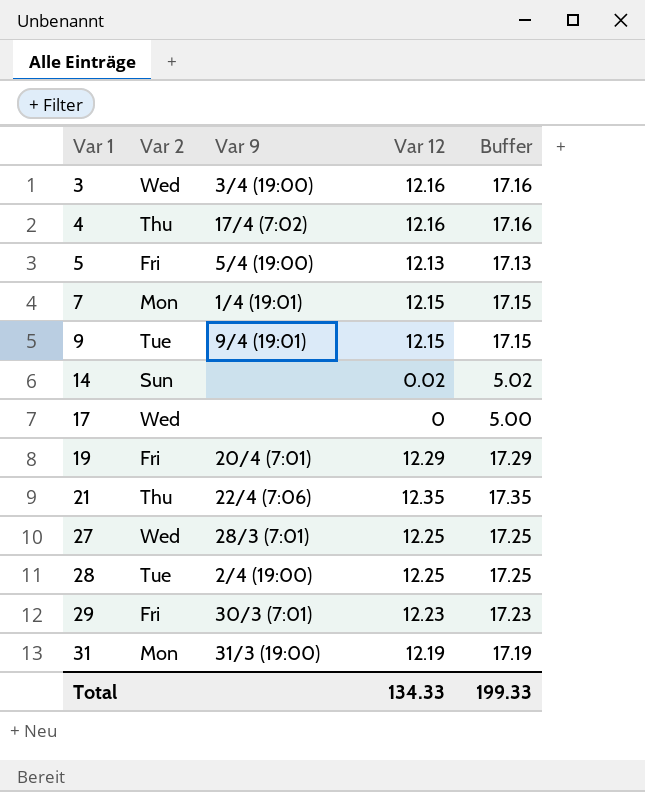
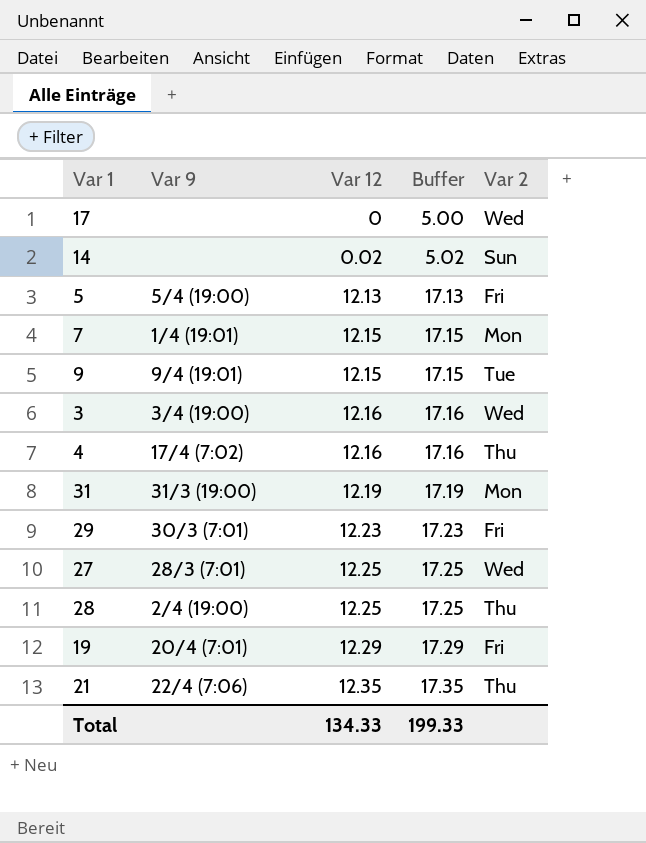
row order: Var 1 ascending -> Var 12 ascending
column Var 2 | position: 2 -> 5
28 | Var 2: Tue -> Thu

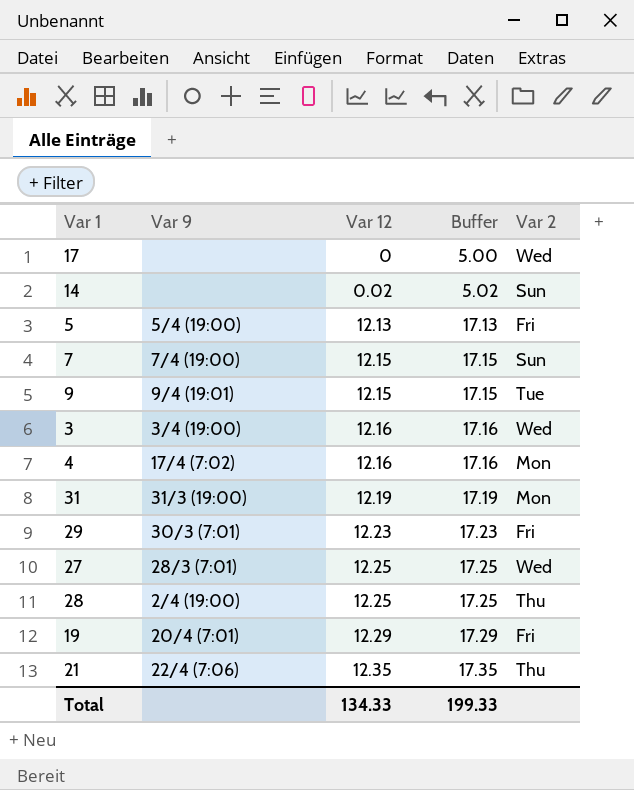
7 | Var 9: 1/4 (19:01) -> 7/4 (19:00)
7 | Var 2: Mon -> Sun
4 | Var 2: Thu -> Mon

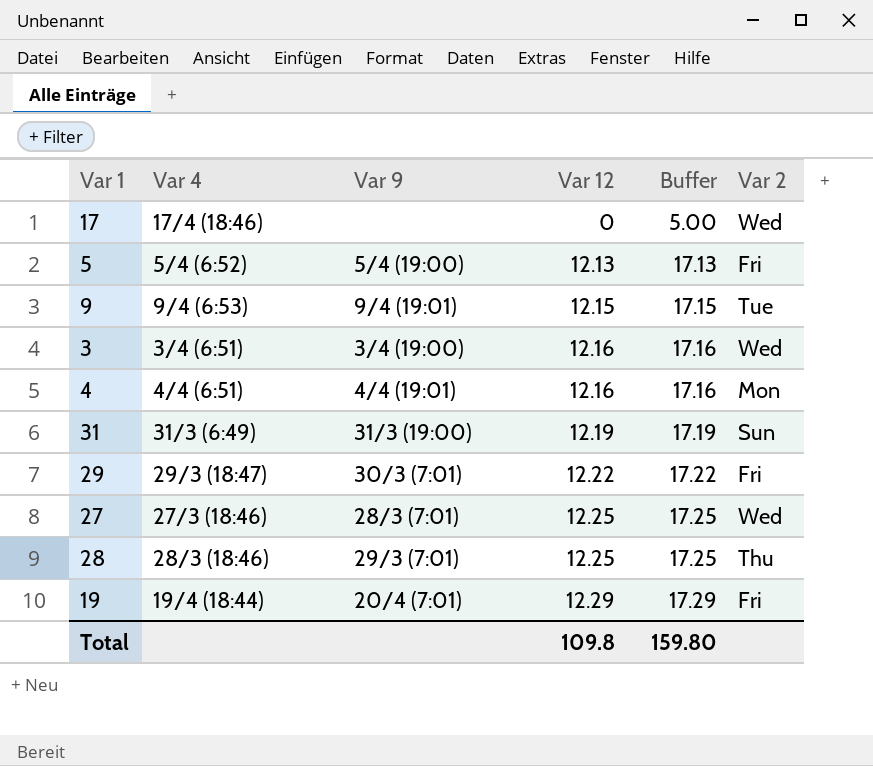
column Var 4 | position: none -> 2
row 14: none | 0.02 | 5.02 | Sun -> none
row 7: 7/4 (19:00) | 12.15 | 17.15 | Sun -> none
row 21: 22/4 (7:06) | 12.35 | 17.35 | Thu -> none
4 | Var 9: 17/4 (7:02) -> 4/4 (19:01)
31 | Var 2: Mon -> Sun
29 | Var 12: 12.23 -> 12.22
29 | Buffer: 17.23 -> 17.22
28 | Var 9: 2/4 (19:00) -> 29/3 (7:01)
Total | Var 12: 134.33 -> 109.8
Total | Buffer: 199.33 -> 159.80

